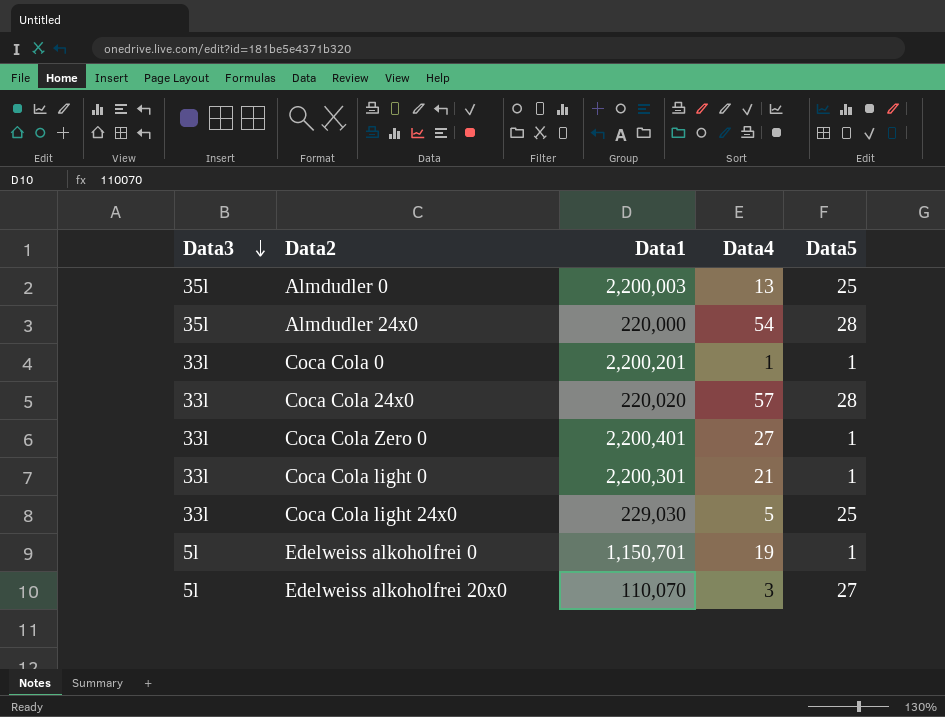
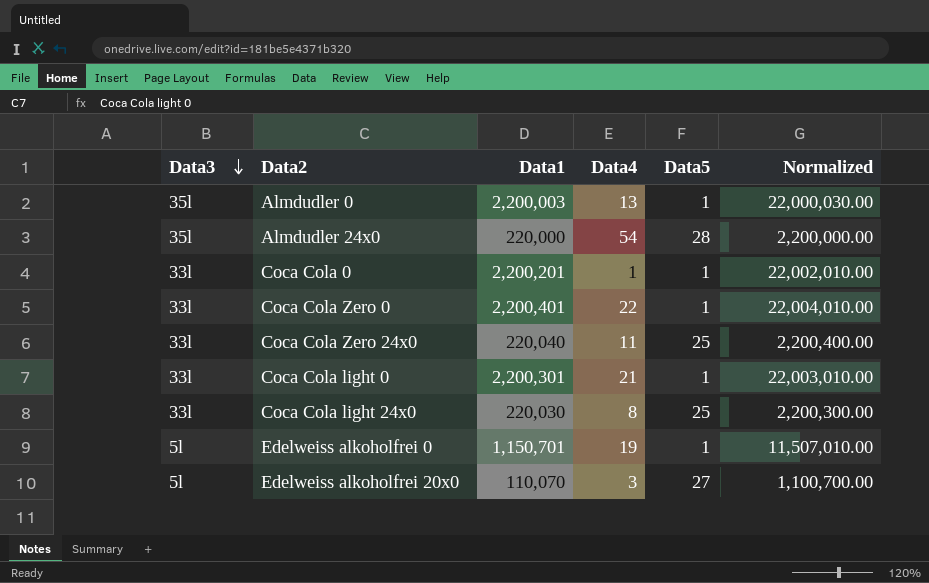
column Normalized | formula: none -> [Data1] * 10
row Coca Cola 24x0: 33l | 220,020 | 57 | 28 -> none
Almdudler 0 | Data5: 25 -> 1
Coca Cola Zero 0 | Data4: 27 -> 22
row Coca Cola Zero 24x0: none -> 33l | 220,040 | 11 | 25 | 2,200,400.00
Coca Cola light 24x0 | Data1: 229,030 -> 220,030
Coca Cola light 24x0 | Data4: 5 -> 8

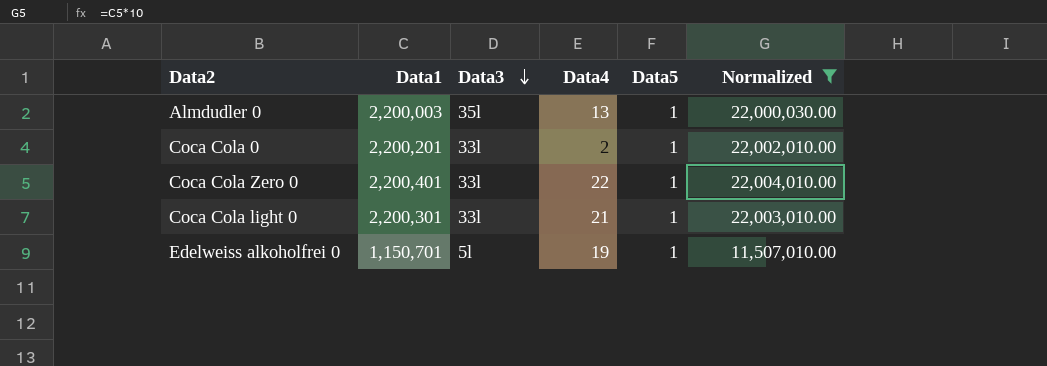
filter: none -> Normalized >= 11,507,010.00
column Data3 | position: 1 -> 3
Coca Cola 0 | Data4: 1 -> 2

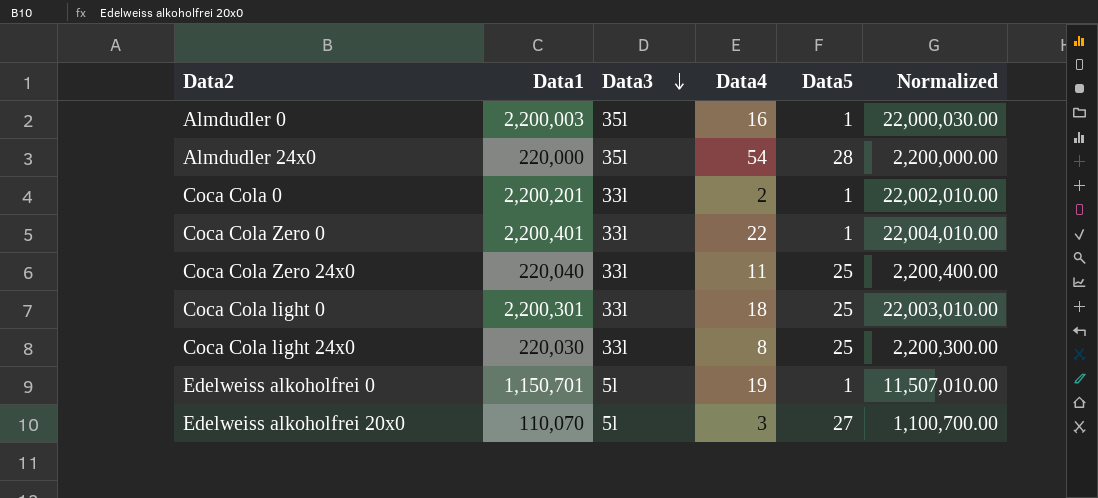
filter: Normalized >= 11,507,010.00 -> none
Almdudler 0 | Data4: 13 -> 16
Coca Cola light 0 | Data4: 21 -> 18
Coca Cola light 0 | Data5: 1 -> 25

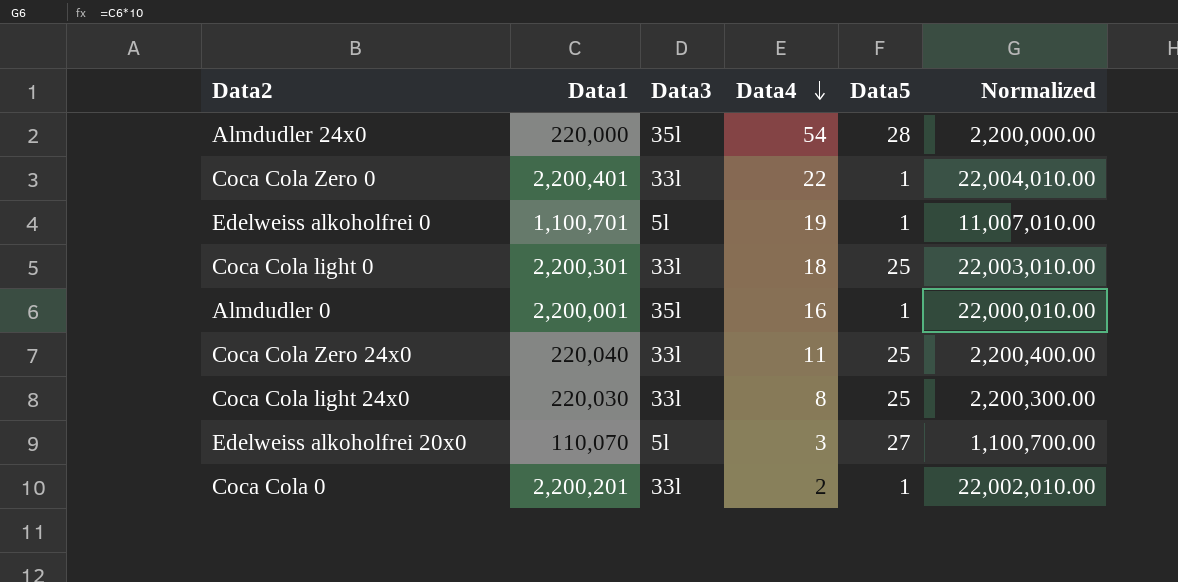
row order: Data3 descending -> Data4 descending
Edelweiss alkoholfrei 0 | Data1: 1,150,701 -> 1,100,701
Edelweiss alkoholfrei 0 | Normalized: 11,507,010.00 -> 11,007,010.00
Almdudler 0 | Data1: 2,200,003 -> 2,200,001
Almdudler 0 | Normalized: 22,000,030.00 -> 22,000,010.00

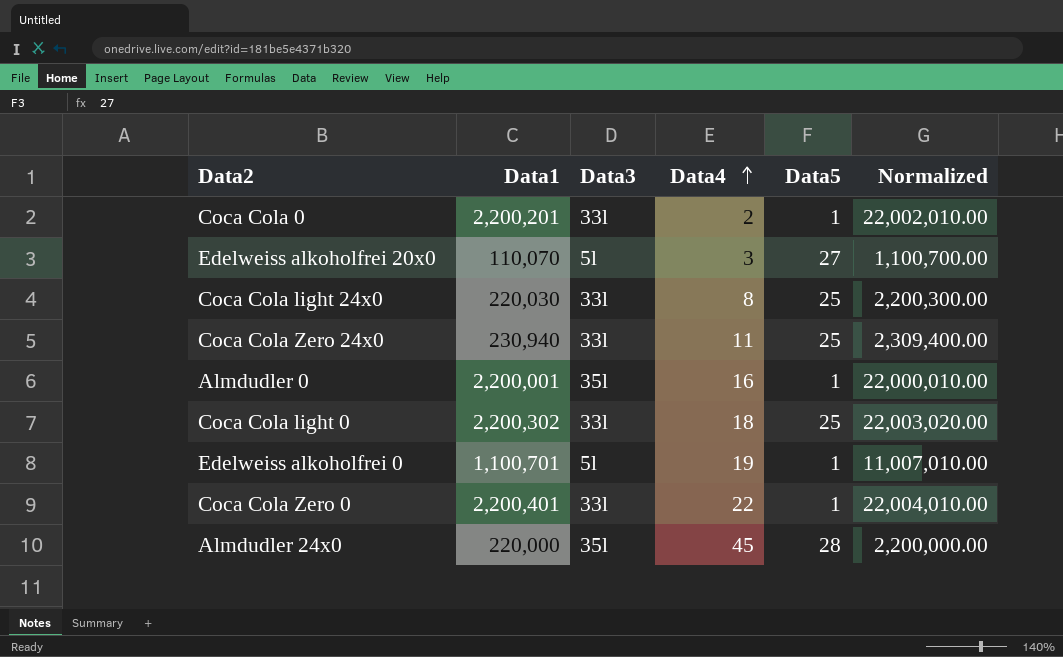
row order: Data4 descending -> Data4 ascending
Coca Cola Zero 24x0 | Data1: 220,040 -> 230,940
Coca Cola Zero 24x0 | Normalized: 2,200,400.00 -> 2,309,400.00
Coca Cola light 0 | Data1: 2,200,301 -> 2,200,302
Coca Cola light 0 | Normalized: 22,003,010.00 -> 22,003,020.00
Almdudler 24x0 | Data4: 54 -> 45

